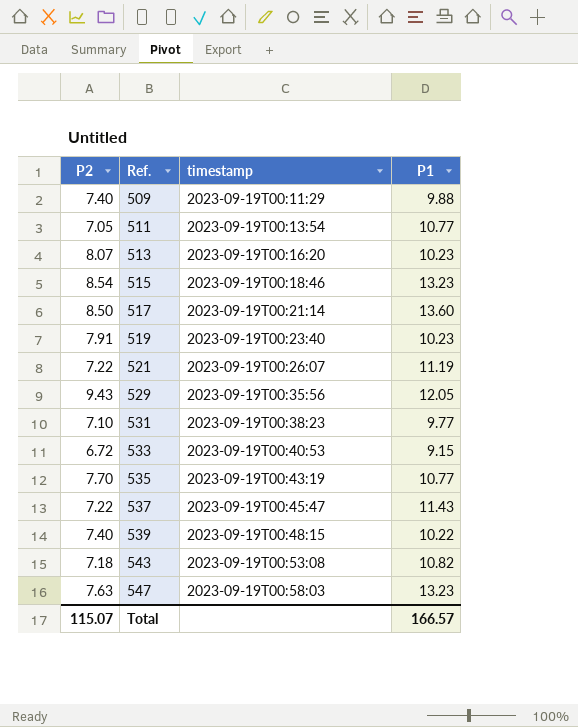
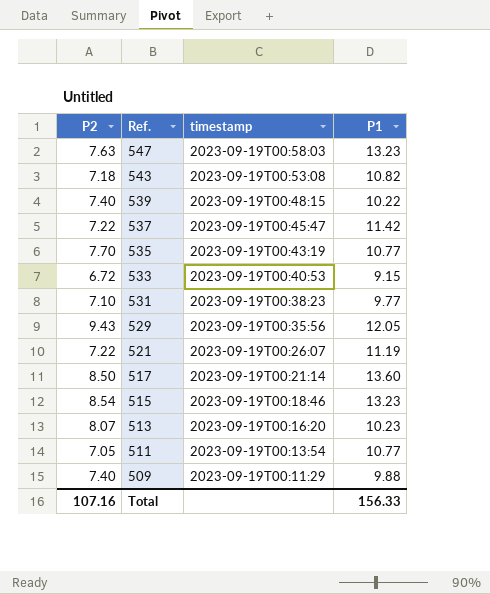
row order: Ref. ascending -> Ref. descending
row 519: 7.91 | 2023-09-19T00:23:40 | 10.23 -> none
537 | P1: 11.43 -> 11.42
Total | P2: 115.07 -> 107.16
Total | P1: 166.57 -> 156.33

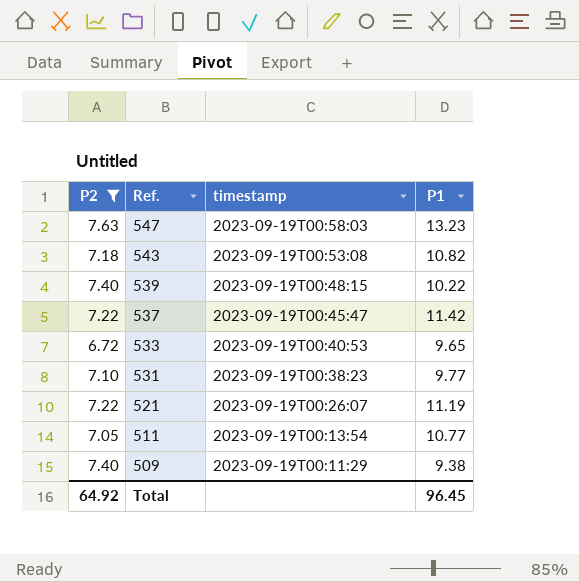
filter: none -> P2 <= 7.63
533 | P1: 9.15 -> 9.65
509 | P1: 9.88 -> 9.38
Total | P2: 107.16 -> 64.92
Total | P1: 156.33 -> 96.45

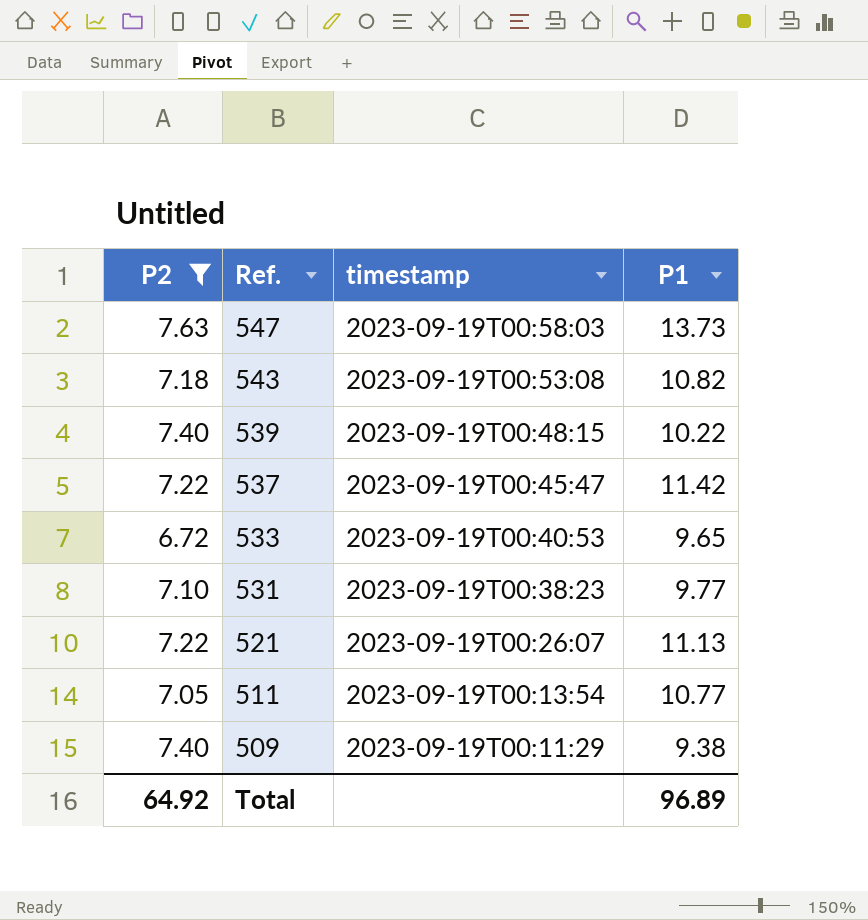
547 | P1: 13.23 -> 13.73
521 | P1: 11.19 -> 11.13
Total | P1: 96.45 -> 96.89

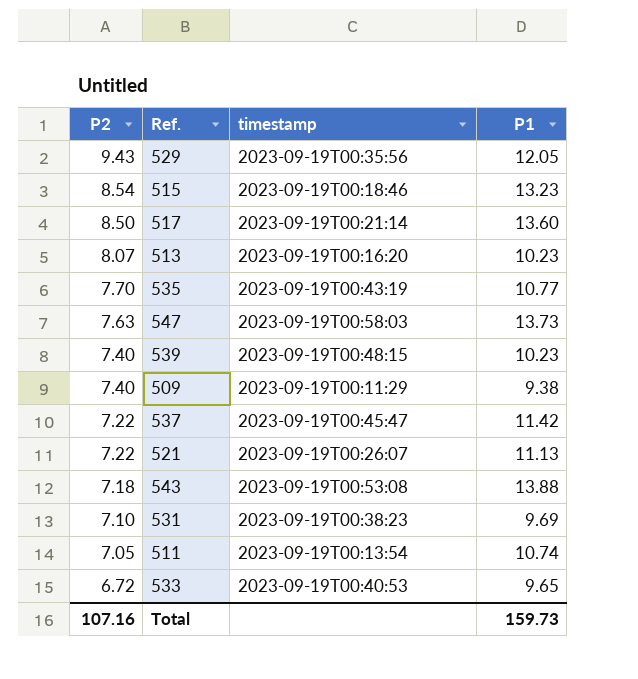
filter: P2 <= 7.63 -> none
row order: Ref. descending -> P2 descending
539 | P1: 10.22 -> 10.23
543 | P1: 10.82 -> 13.88
531 | P1: 9.77 -> 9.69
511 | P1: 10.77 -> 10.74
Total | P2: 64.92 -> 107.16
Total | P1: 96.89 -> 159.73

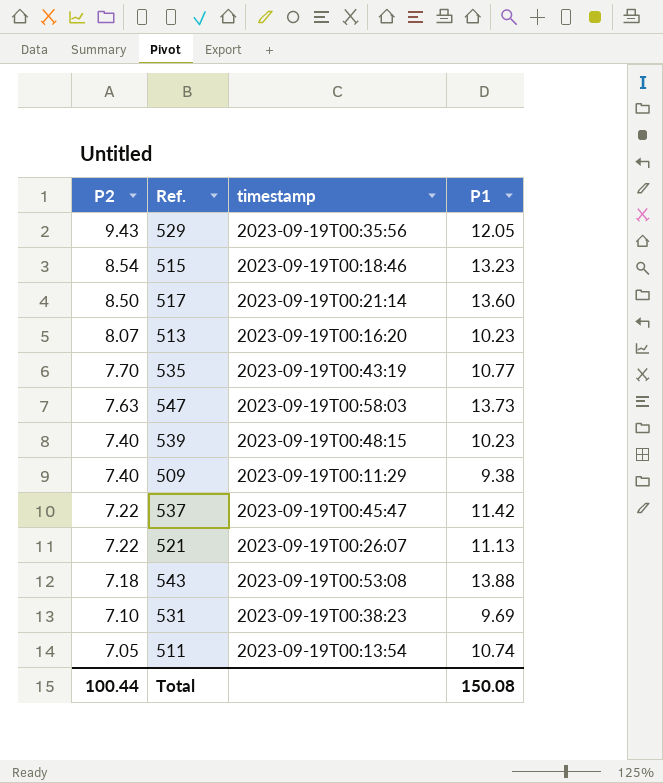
row 533: 6.72 | 2023-09-19T00:40:53 | 9.65 -> none
Total | P2: 107.16 -> 100.44
Total | P1: 159.73 -> 150.08

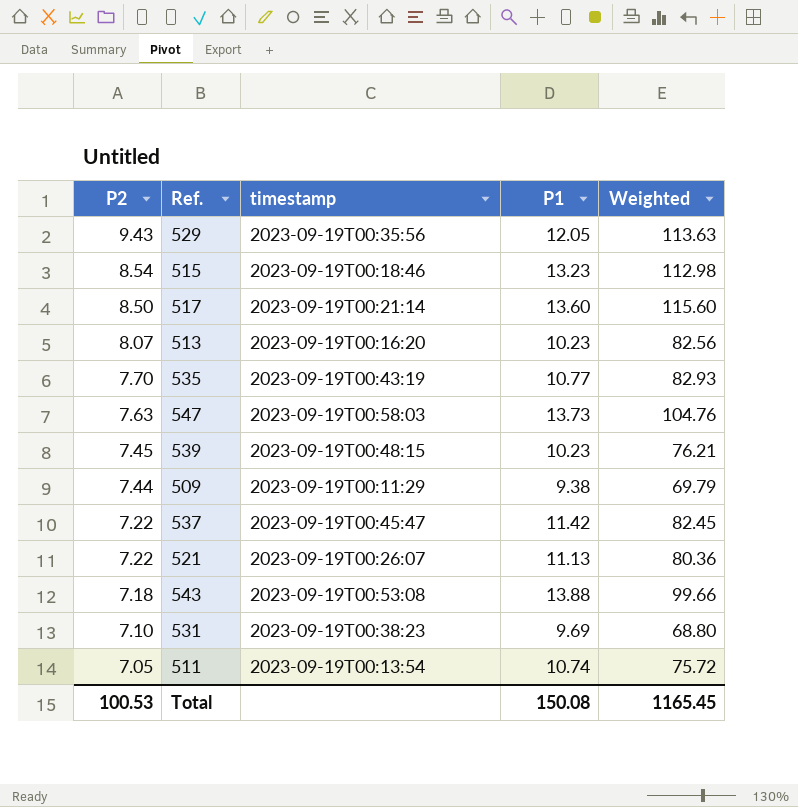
column Weighted | formula: none -> [P2] * [P1]
539 | P2: 7.40 -> 7.45
509 | P2: 7.40 -> 7.44
Total | P2: 100.44 -> 100.53

